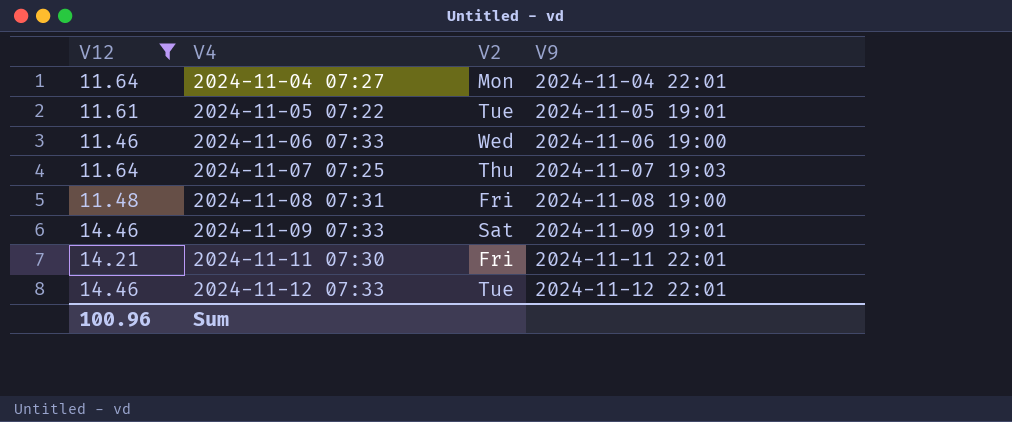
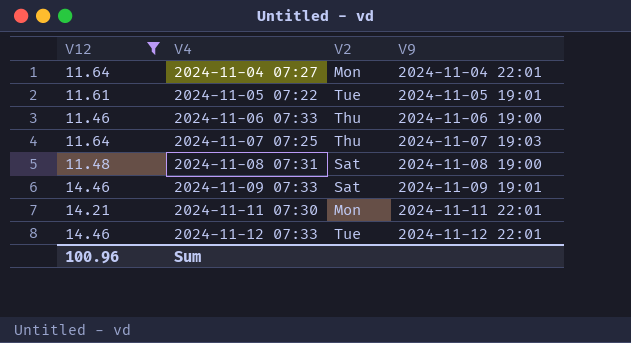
2024-11-06 07:33 | V2: Wed -> Thu
2024-11-08 07:31 | V2: Fri -> Sat
2024-11-11 07:30 | V2: Fri -> Mon

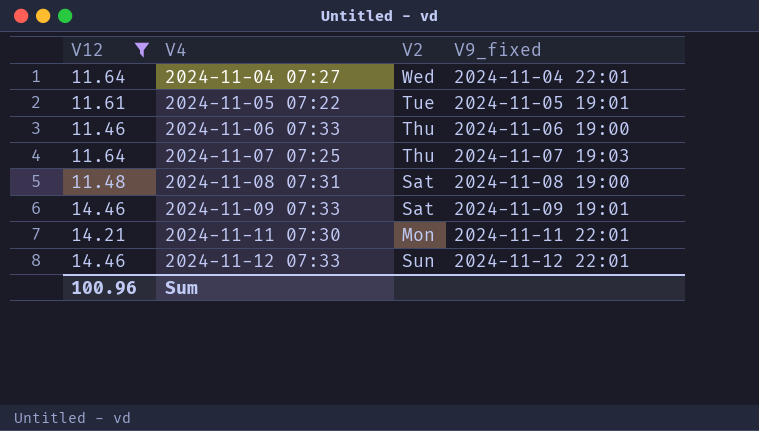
column name: V9 -> V9_fixed
2024-11-04 07:27 | V2: Mon -> Wed
2024-11-12 07:33 | V2: Tue -> Sun

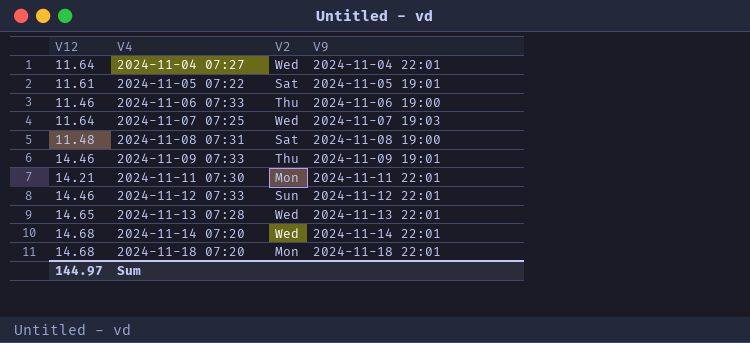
filter: V12 <= 14.46 -> none
column name: V9_fixed -> V9
2024-11-05 07:22 | V2: Tue -> Sat
2024-11-07 07:25 | V2: Thu -> Wed
2024-11-09 07:33 | V2: Sat -> Thu
Sum | V12: 100.96 -> 144.97

